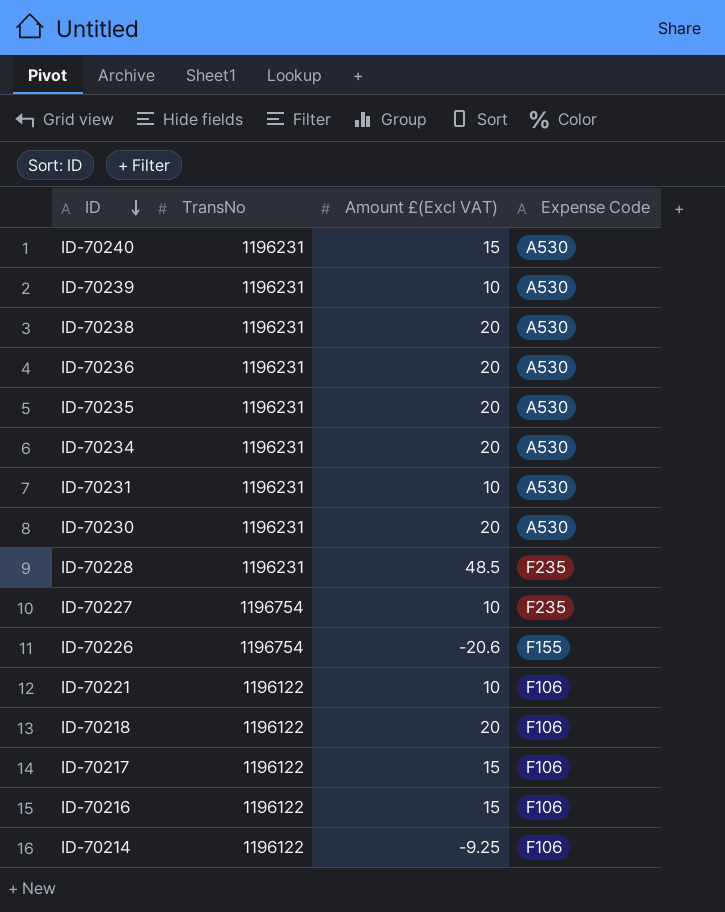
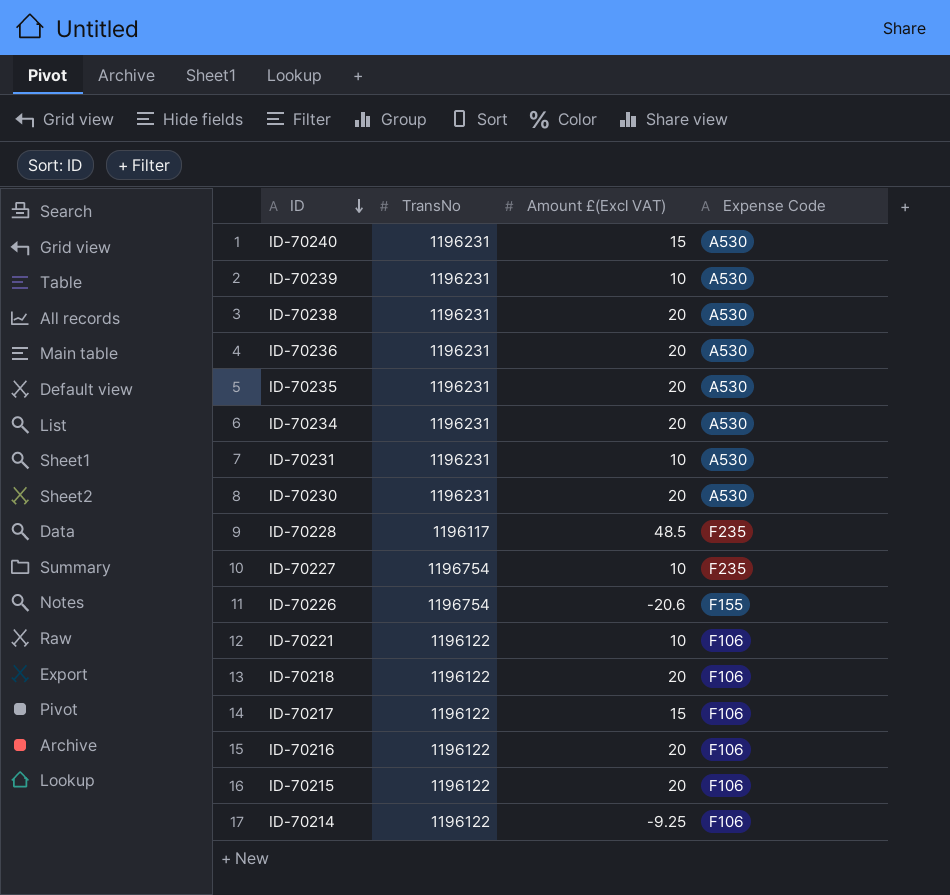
ID-70228 | TransNo: 1196231 -> 1196117
ID-70216 | Amount £(Excl VAT): 15 -> 20
row ID-70215: none -> 1196122 | 20 | F106

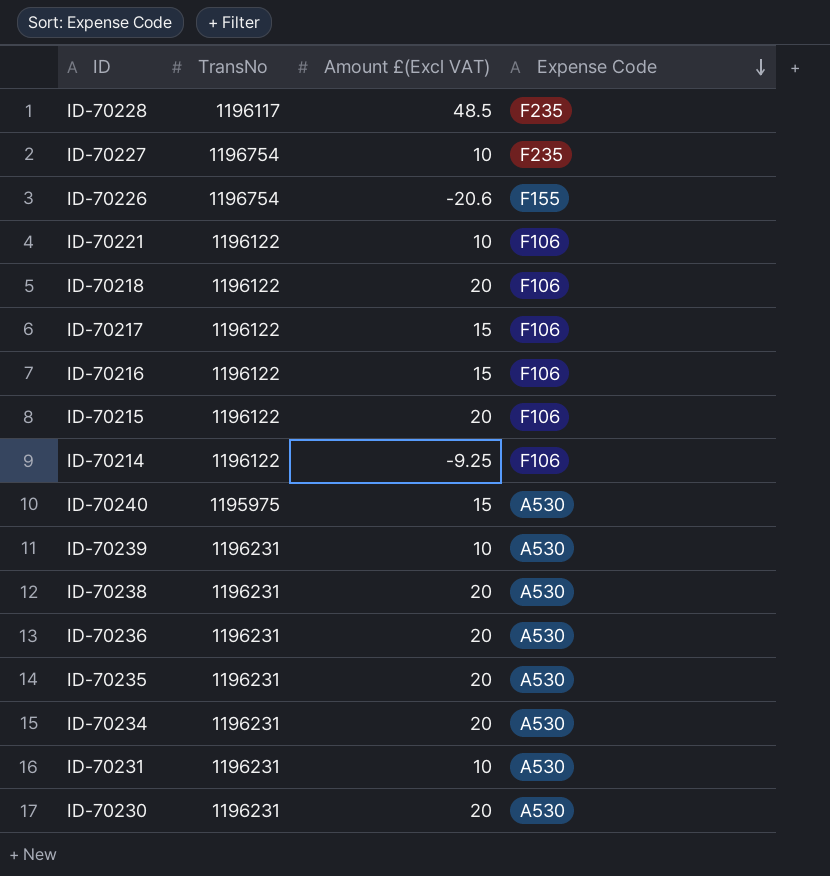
row order: ID descending -> Expense Code descending
ID-70216 | Amount £(Excl VAT): 20 -> 15
ID-70240 | TransNo: 1196231 -> 1195975

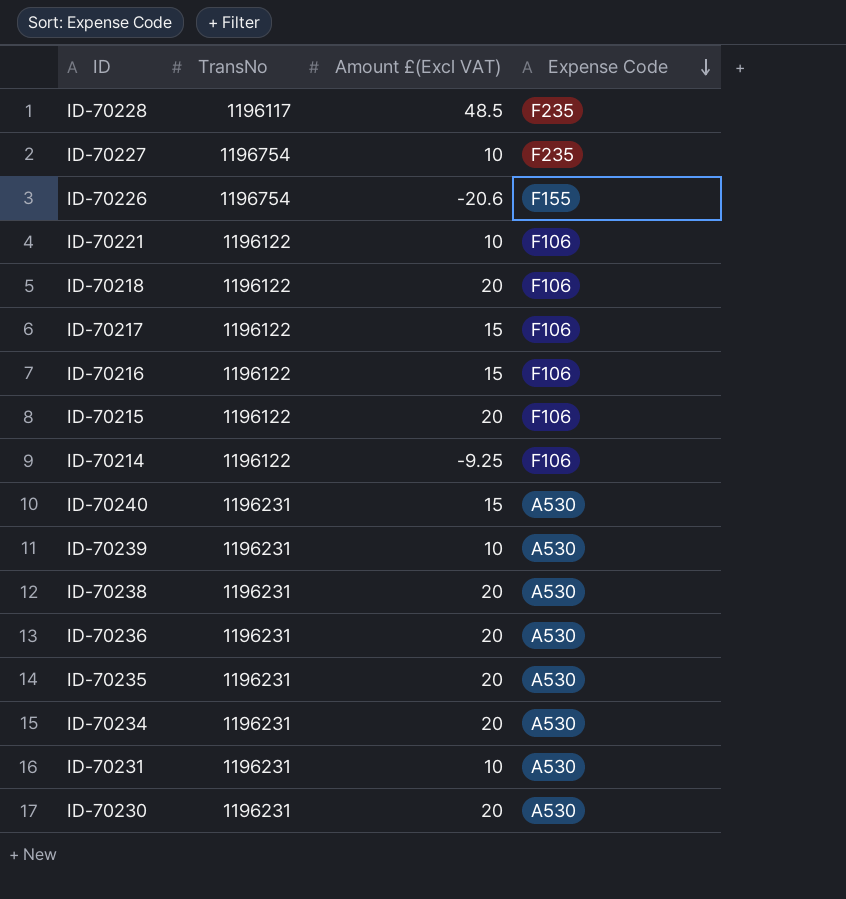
ID-70240 | TransNo: 1195975 -> 1196231

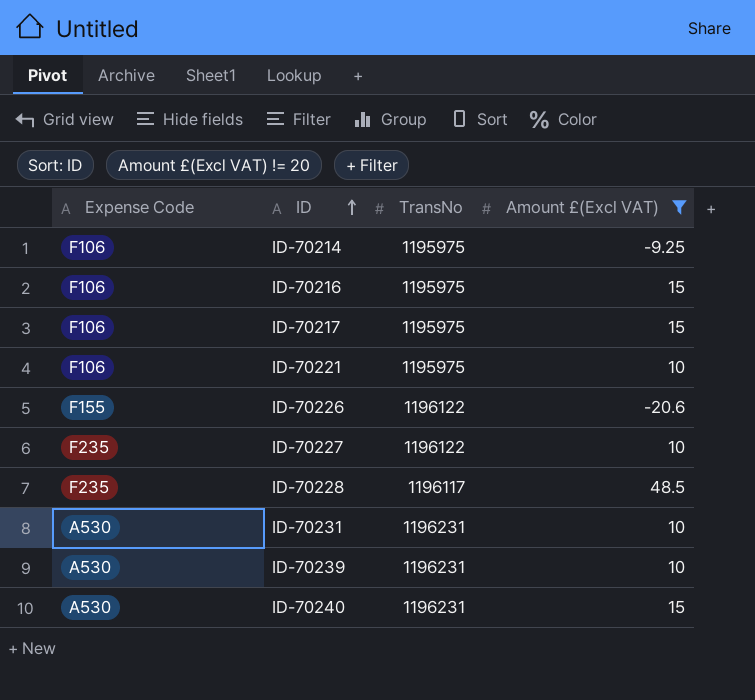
filter: none -> Amount £(Excl VAT) != 20
row order: Expense Code descending -> ID ascending
column Expense Code | position: 4 -> 1
ID-70214 | TransNo: 1196122 -> 1195975
ID-70216 | TransNo: 1196122 -> 1195975
ID-70217 | TransNo: 1196122 -> 1195975
ID-70221 | TransNo: 1196122 -> 1195975
ID-70226 | TransNo: 1196754 -> 1196122
ID-70227 | TransNo: 1196754 -> 1196122

